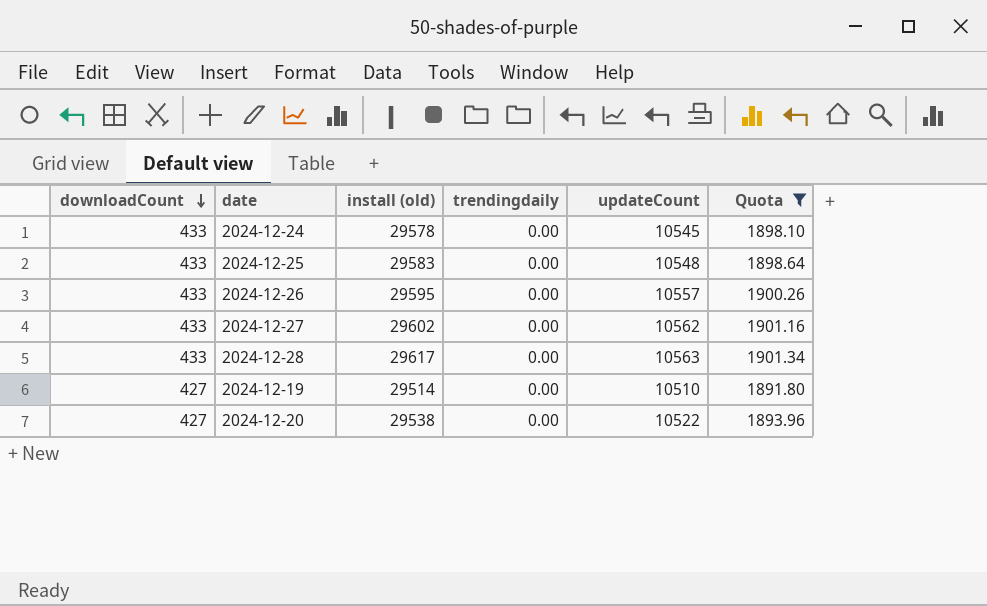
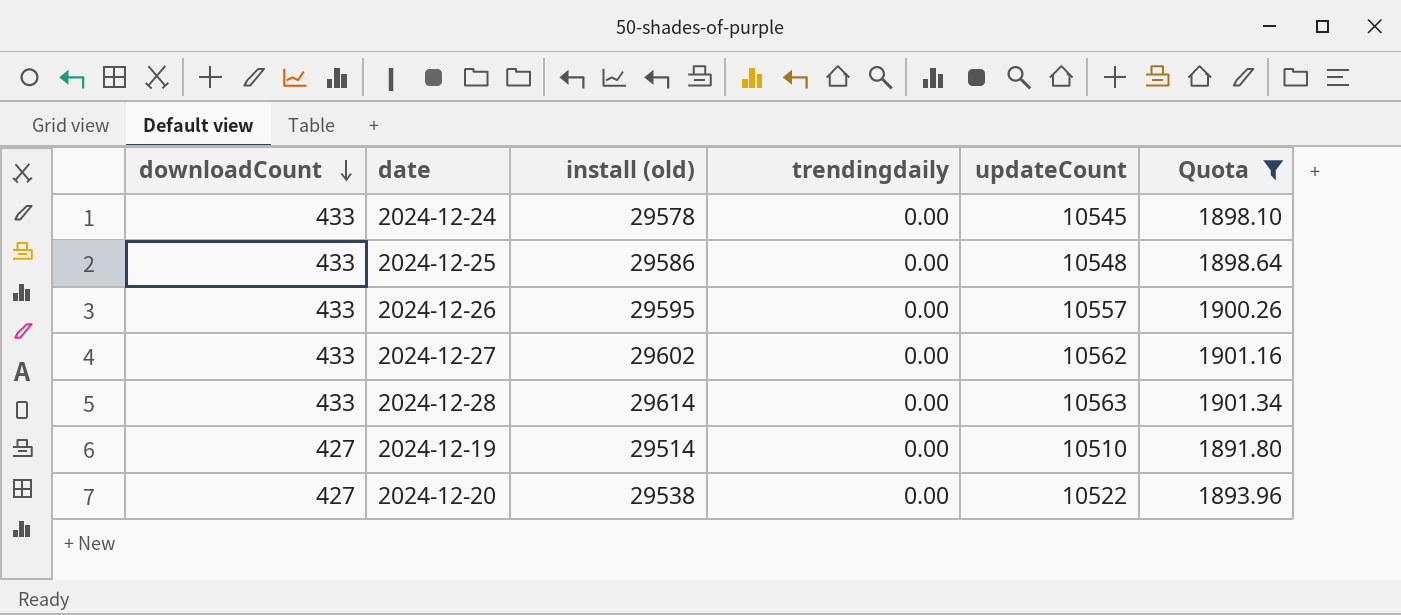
2024-12-25 | install (old): 29583 -> 29586
2024-12-28 | install (old): 29617 -> 29614

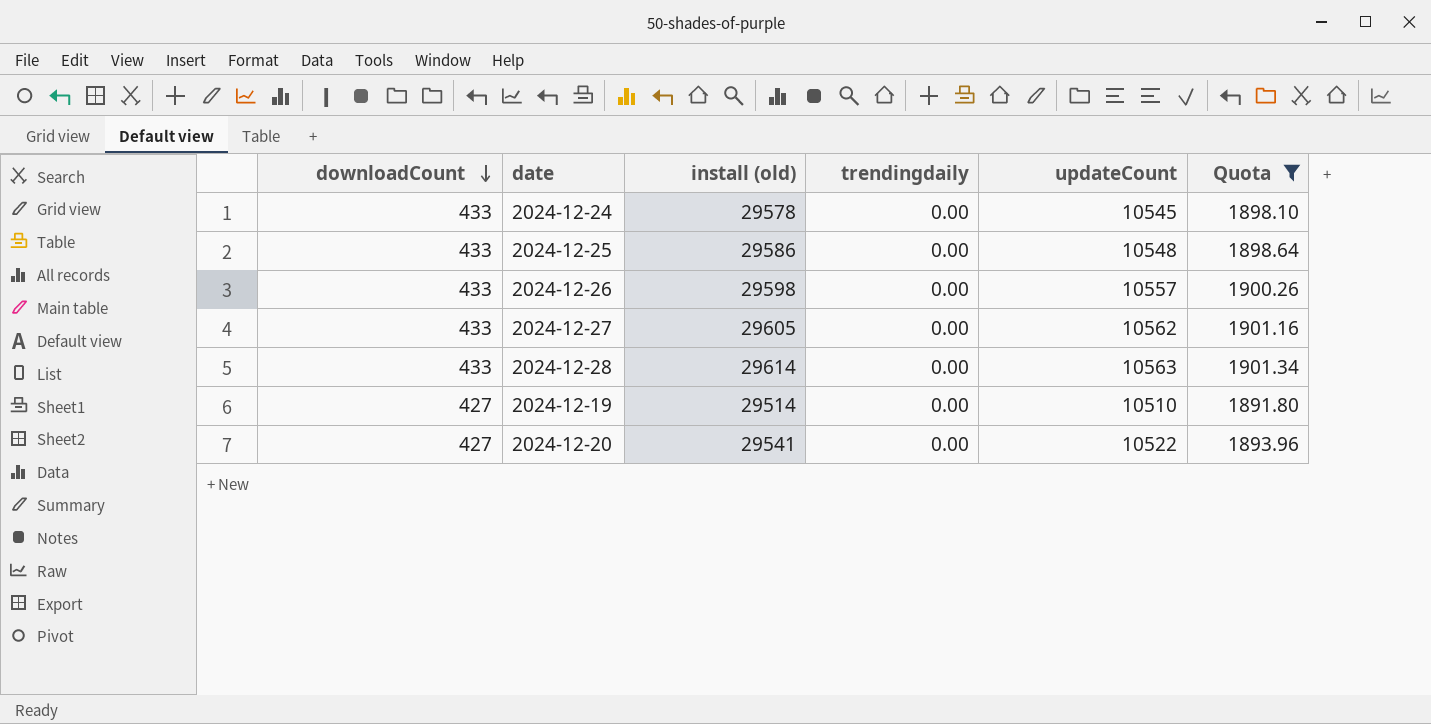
2024-12-26 | install (old): 29595 -> 29598
2024-12-27 | install (old): 29602 -> 29605
2024-12-20 | install (old): 29538 -> 29541

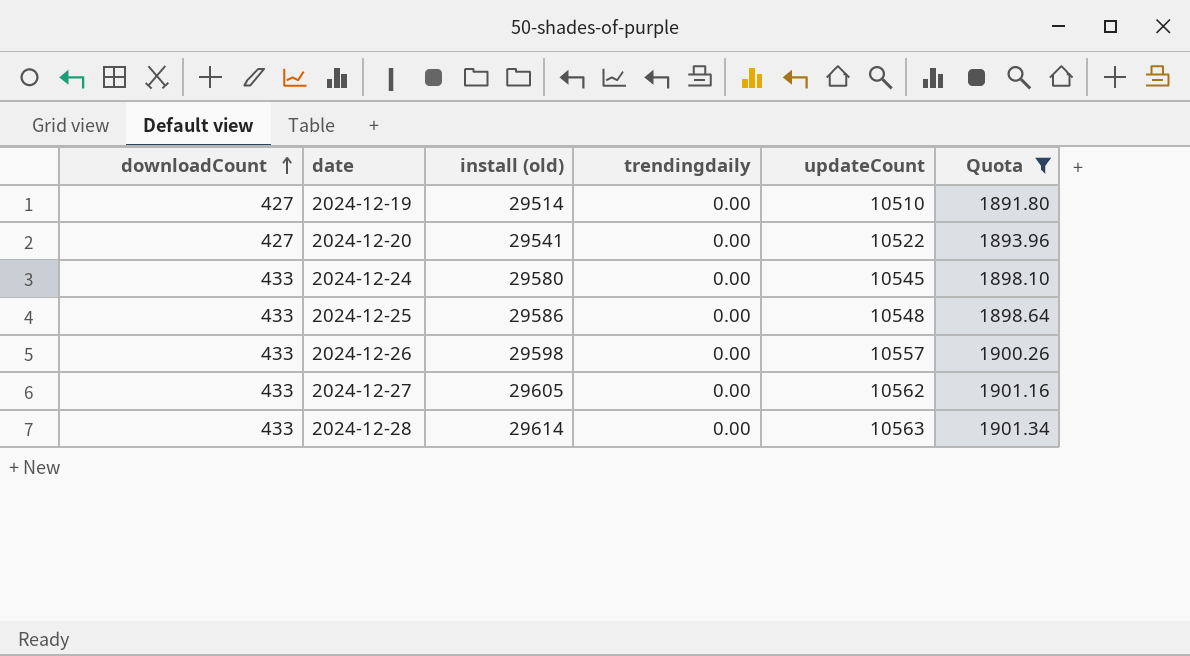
row order: downloadCount descending -> downloadCount ascending
2024-12-24 | install (old): 29578 -> 29580

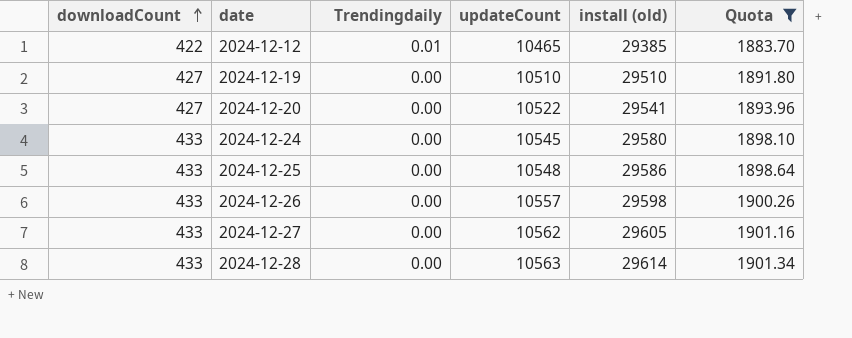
column name: trendingdaily -> Trendingdaily
column install (old) | position: 3 -> 5
row 2024-12-12: none -> 422 | 0.01 | 10465 | 29385 | 1883.70
2024-12-19 | install (old): 29514 -> 29510

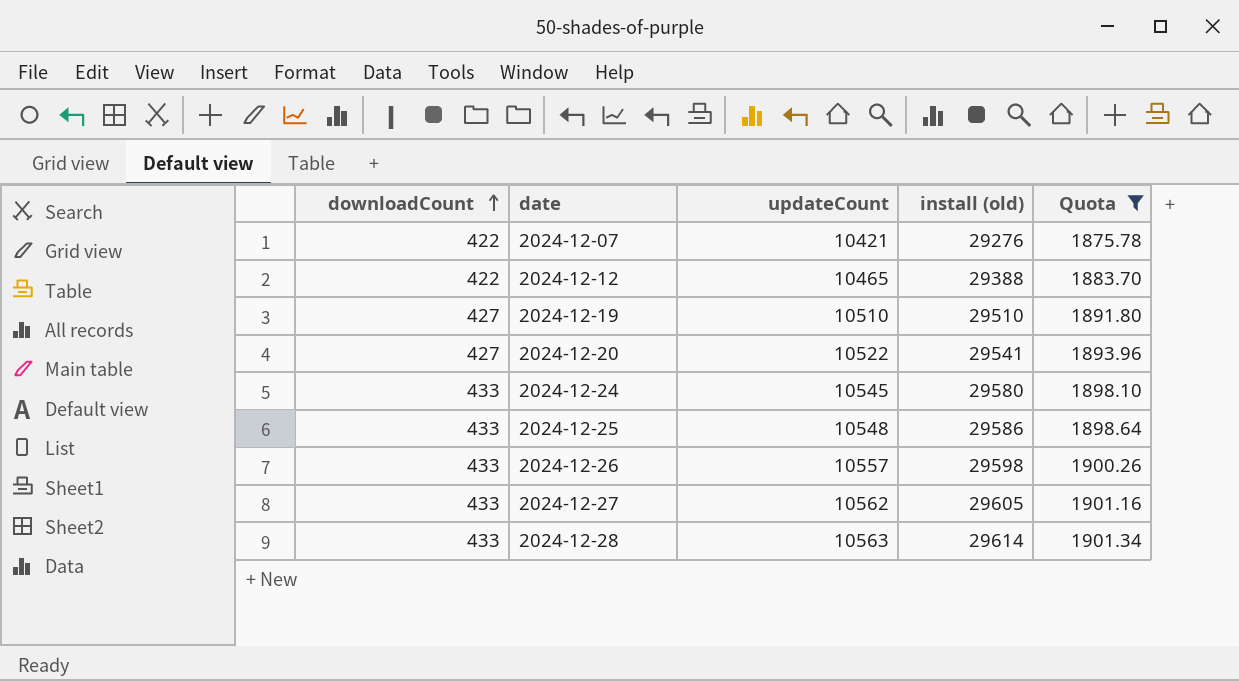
column Trendingdaily | position: 3 -> none
row 2024-12-07: none -> 422 | 10421 | 29276 | 1875.78
2024-12-12 | install (old): 29385 -> 29388

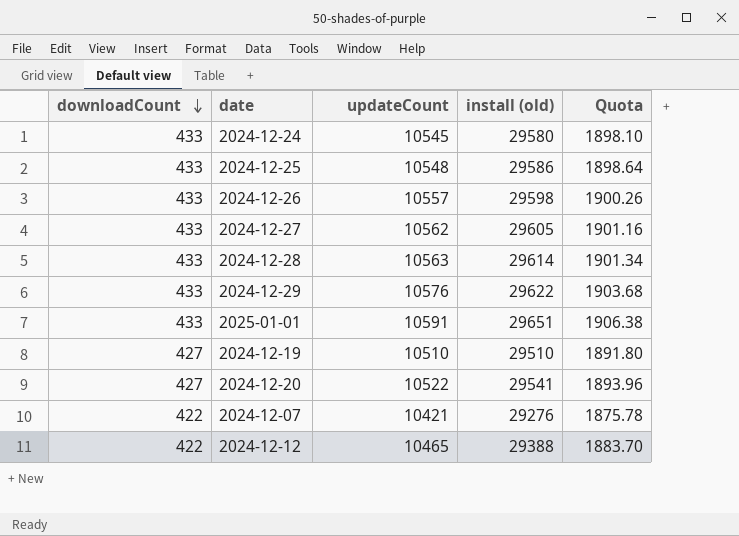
filter: Quota <= 1901.34 -> none
row order: downloadCount ascending -> downloadCount descending

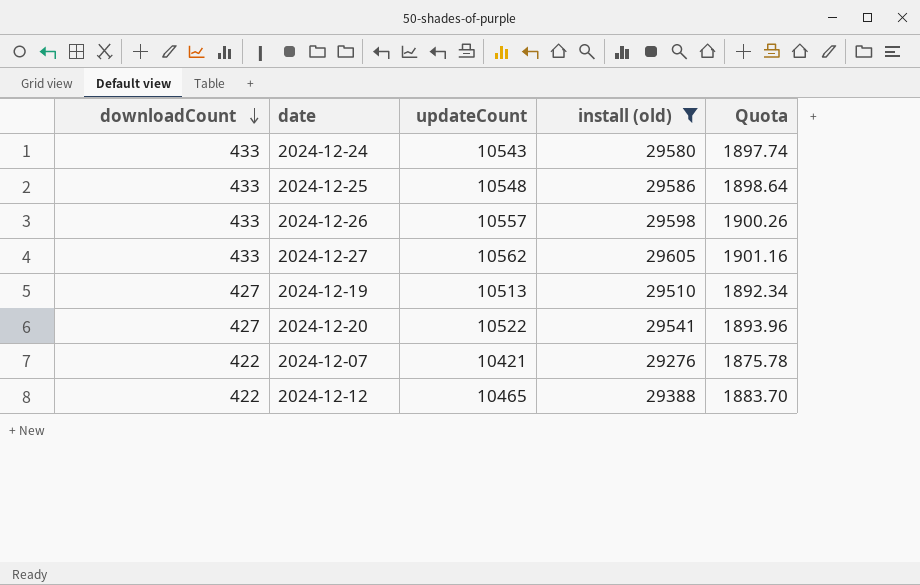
filter: none -> install (old) <= 29605
2024-12-24 | updateCount: 10545 -> 10543
2024-12-24 | Quota: 1898.10 -> 1897.74
2024-12-19 | updateCount: 10510 -> 10513
2024-12-19 | Quota: 1891.80 -> 1892.34

